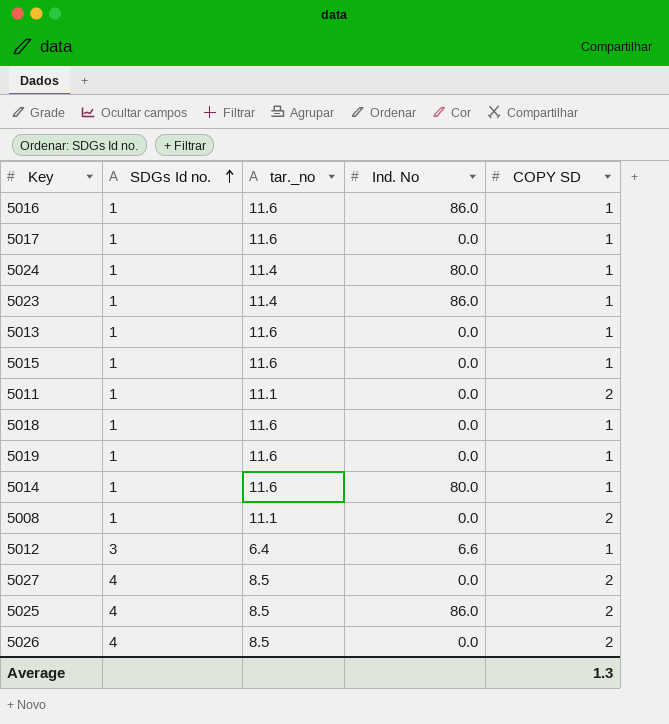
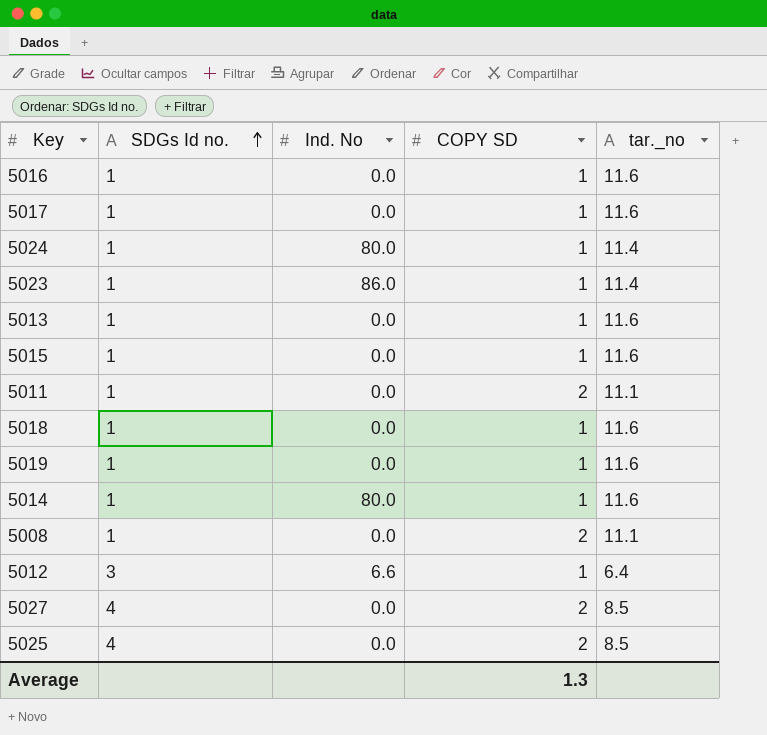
column tar._no | position: 3 -> 5
row 5026: 4 | 8.5 | 0.0 | 2 -> none
5016 | Ind. No: 86.0 -> 0.0
5025 | Ind. No: 86.0 -> 0.0

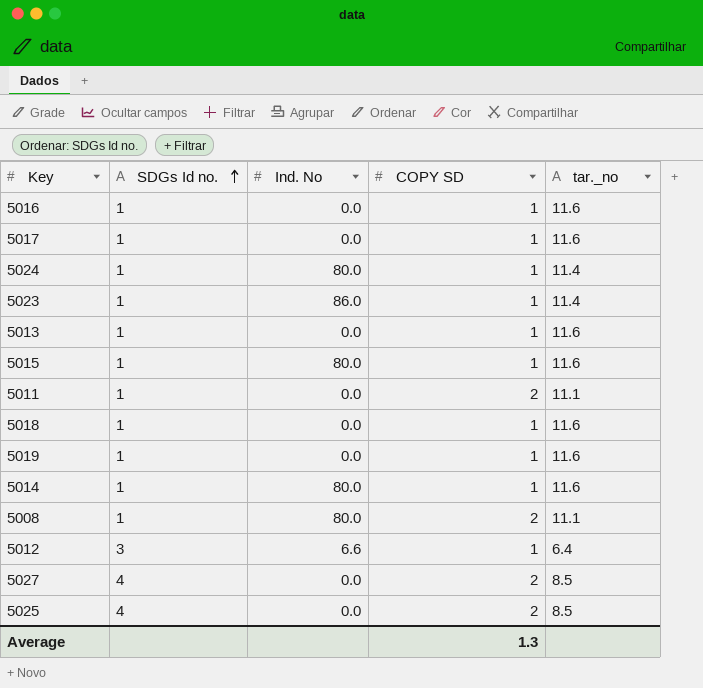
5015 | Ind. No: 0.0 -> 80.0
5008 | Ind. No: 0.0 -> 80.0

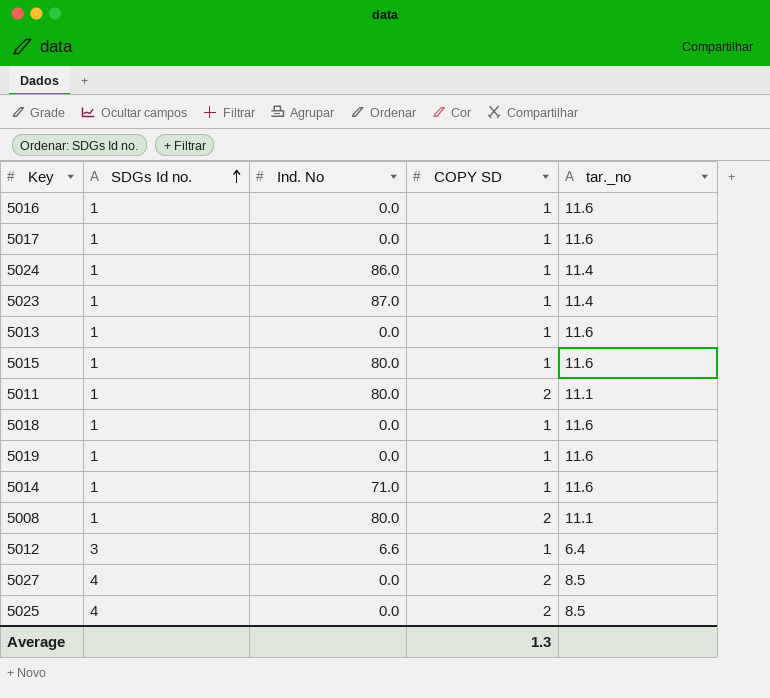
5024 | Ind. No: 80.0 -> 86.0
5023 | Ind. No: 86.0 -> 87.0
5011 | Ind. No: 0.0 -> 80.0
5014 | Ind. No: 80.0 -> 71.0

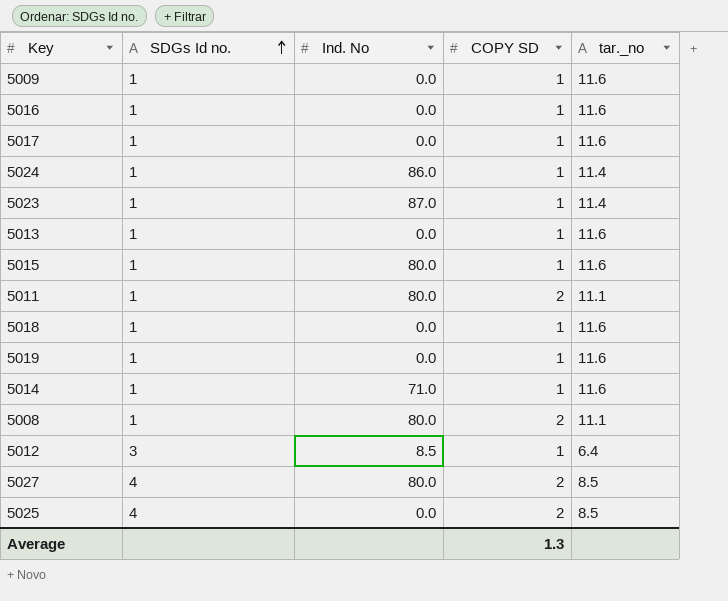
row 5009: none -> 1 | 0.0 | 1 | 11.6
5012 | Ind. No: 6.6 -> 8.5
5027 | Ind. No: 0.0 -> 80.0

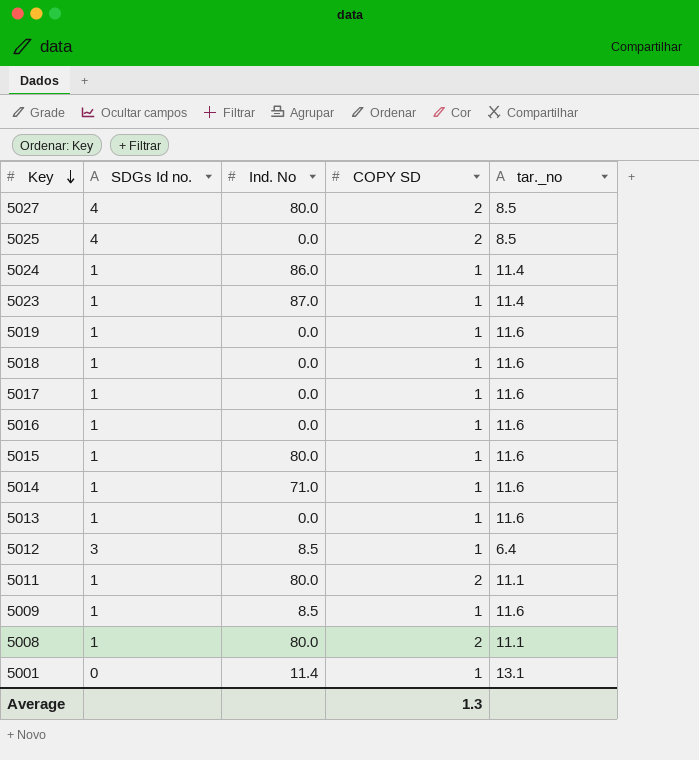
row order: SDGs Id no. ascending -> Key descending
5009 | Ind. No: 0.0 -> 8.5
row 5001: none -> 0 | 11.4 | 1 | 13.1

